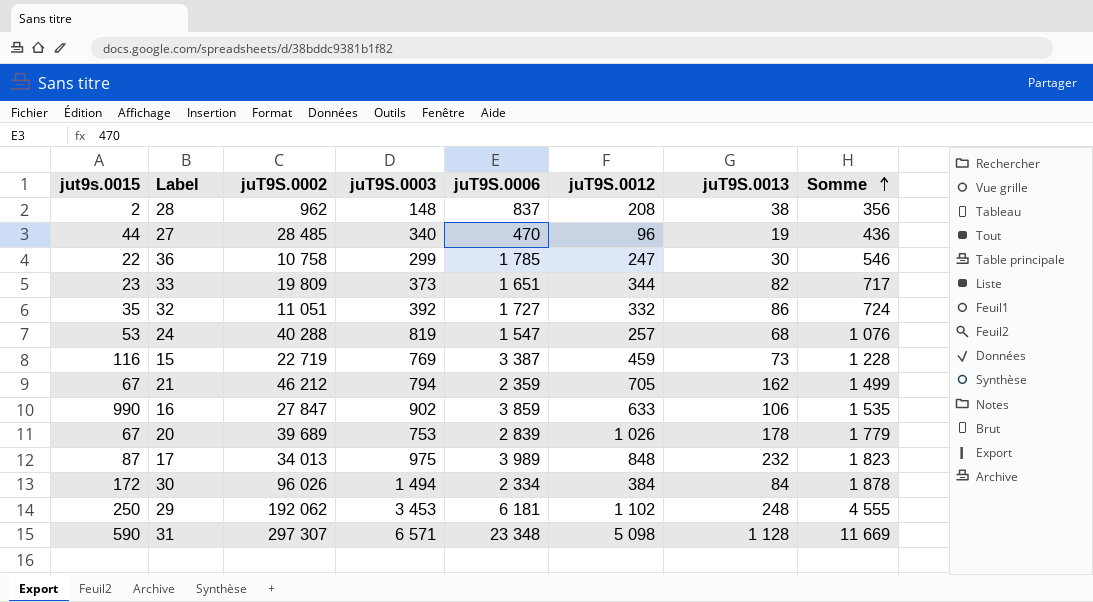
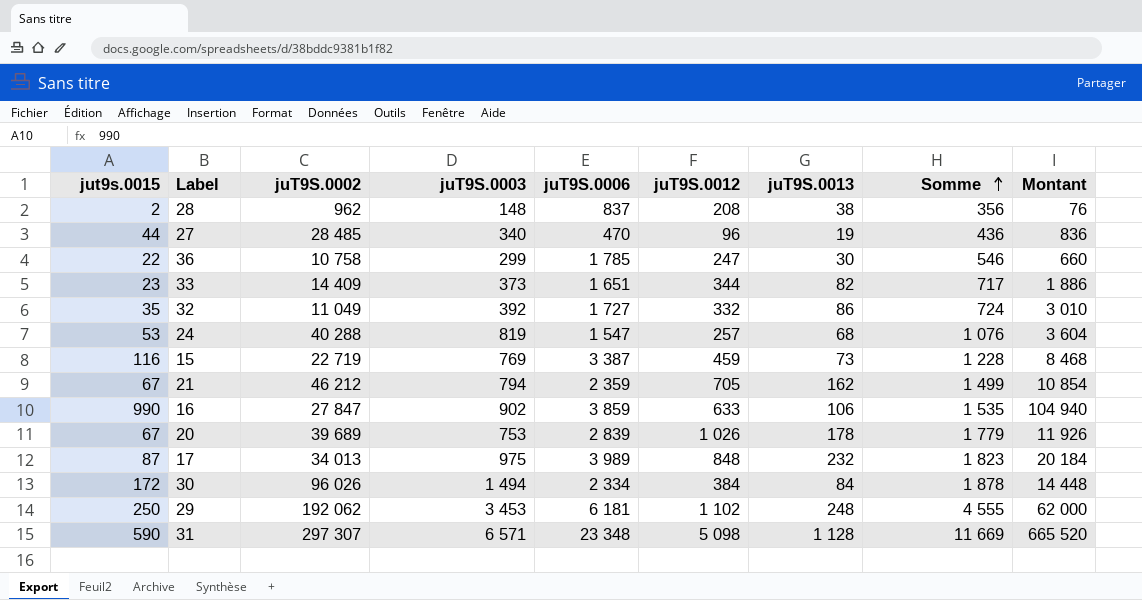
column Montant | formula: none -> [jut9s.0015] * [juT9S.0013]
33 | juT9S.0002: 19 809 -> 14 409
32 | juT9S.0002: 11 051 -> 11 049

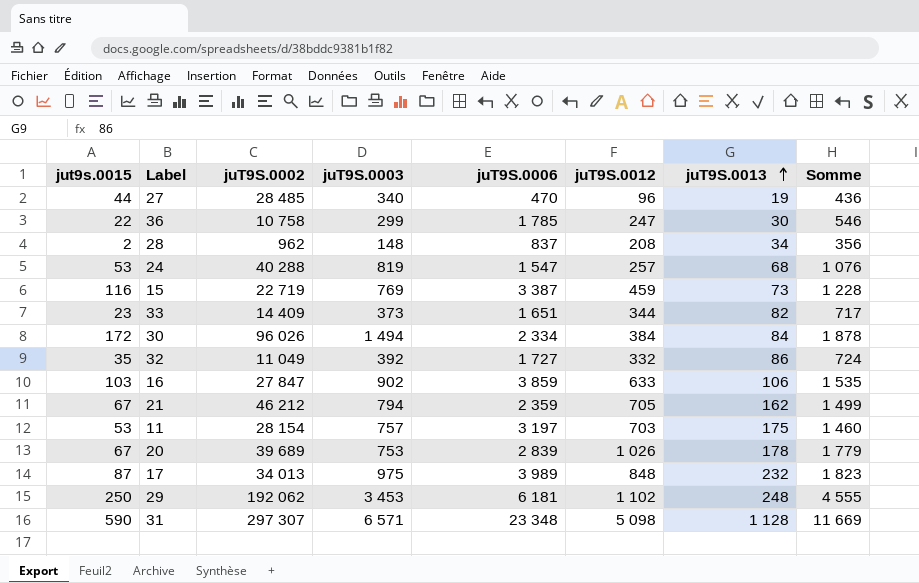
row order: Somme ascending -> juT9S.0013 ascending
column Montant | formula: [jut9s.0015] * [juT9S.0013] -> none
28 | juT9S.0013: 38 -> 34
16 | jut9s.0015: 990 -> 103
row 11: none -> 53 | 28 154 | 757 | 3 197 | 703 | 175 | 1 460

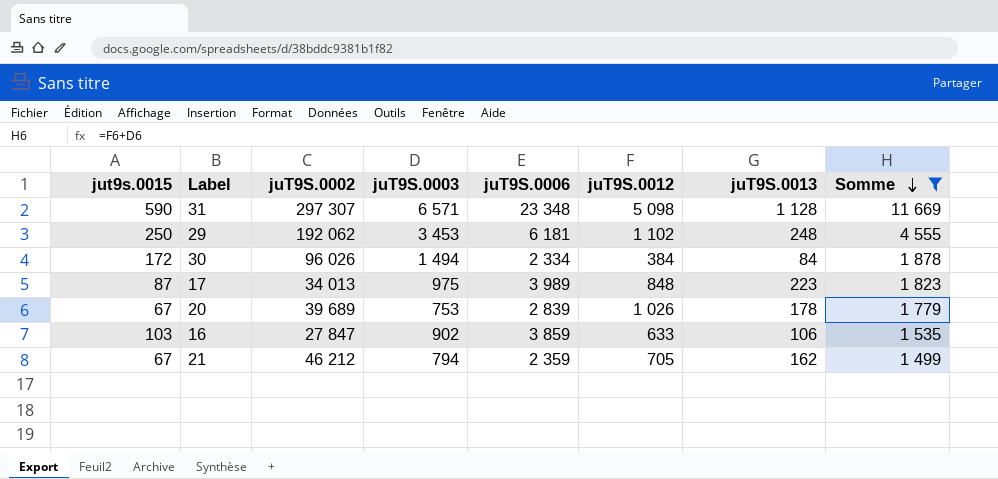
filter: none -> Somme >= 1 499
row order: juT9S.0013 ascending -> Somme descending
17 | juT9S.0013: 232 -> 223

